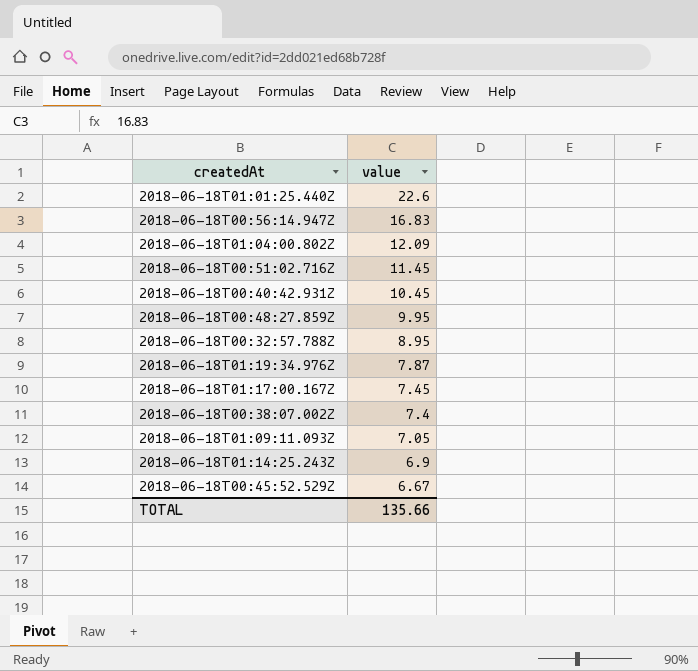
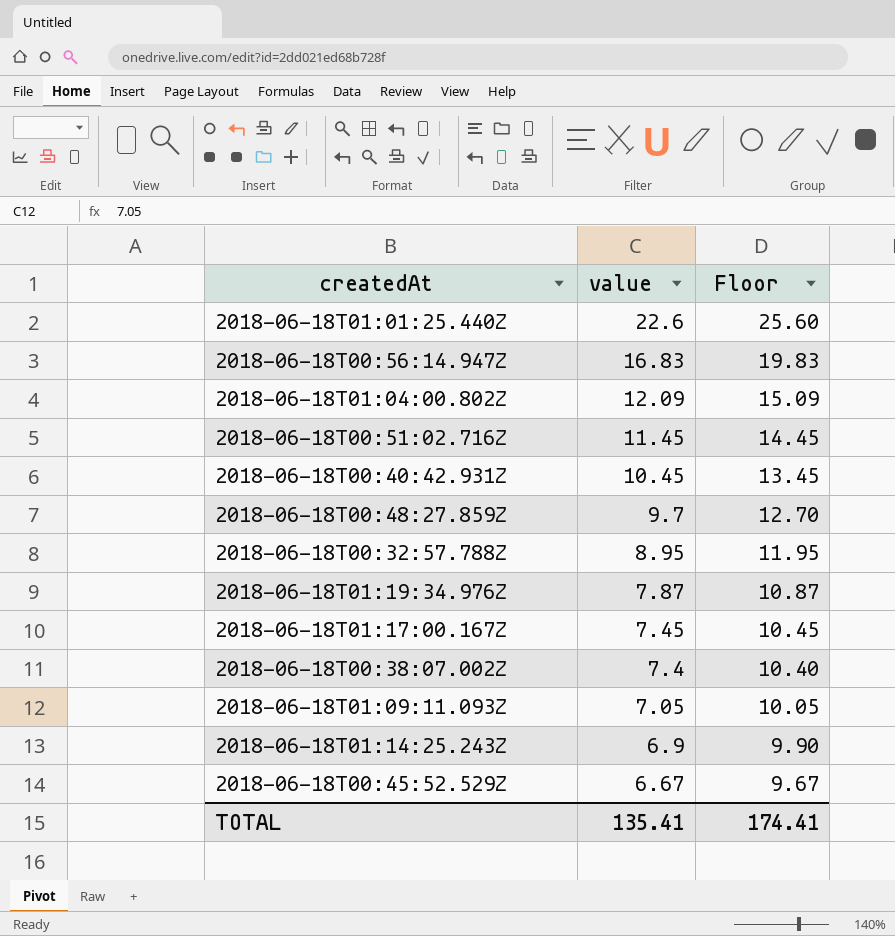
column Floor | formula: none -> [value] + 3
2018-06-18T00:48:27.859Z | value: 9.95 -> 9.7
TOTAL | value: 135.66 -> 135.41

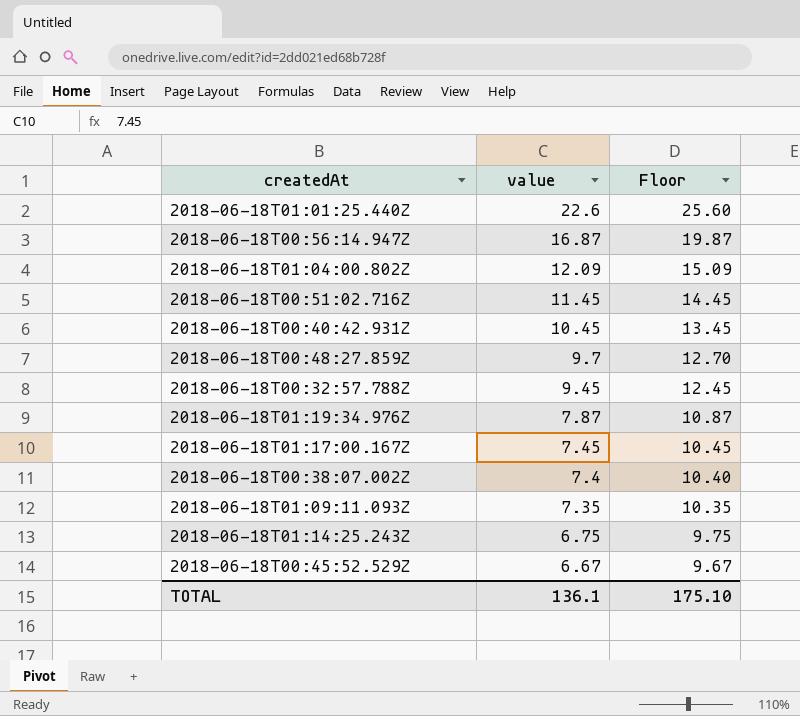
2018-06-18T00:56:14.947Z | value: 16.83 -> 16.87
2018-06-18T00:56:14.947Z | Floor: 19.83 -> 19.87
2018-06-18T00:32:57.788Z | value: 8.95 -> 9.45
2018-06-18T00:32:57.788Z | Floor: 11.95 -> 12.45
2018-06-18T01:09:11.093Z | value: 7.05 -> 7.35
2018-06-18T01:09:11.093Z | Floor: 10.05 -> 10.35
2018-06-18T01:14:25.243Z | value: 6.9 -> 6.75
2018-06-18T01:14:25.243Z | Floor: 9.90 -> 9.75
TOTAL | value: 135.41 -> 136.1
TOTAL | Floor: 174.41 -> 175.10

